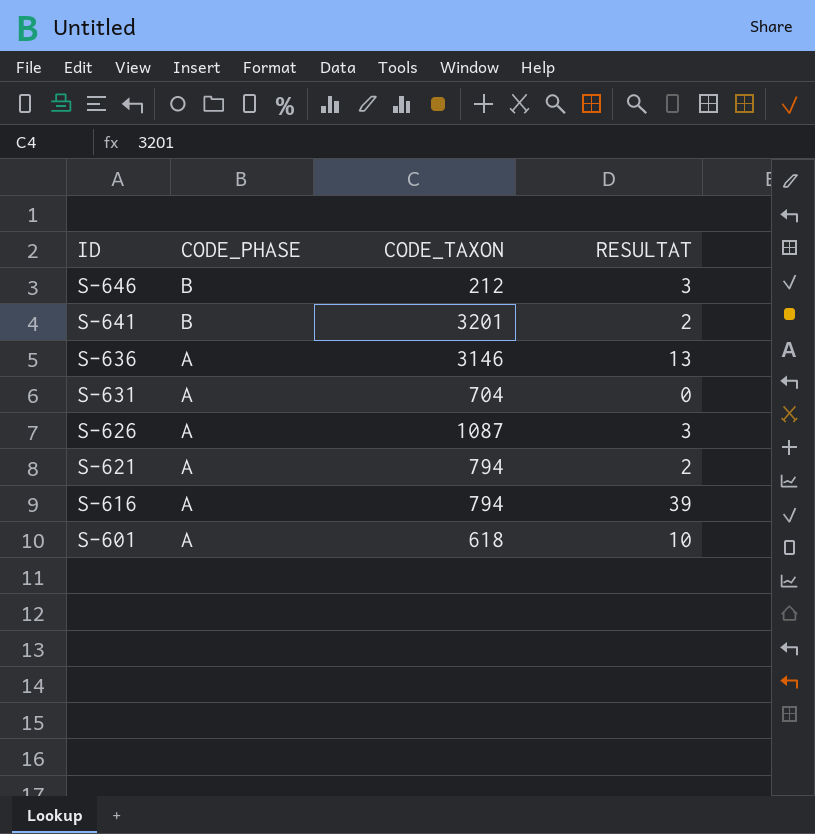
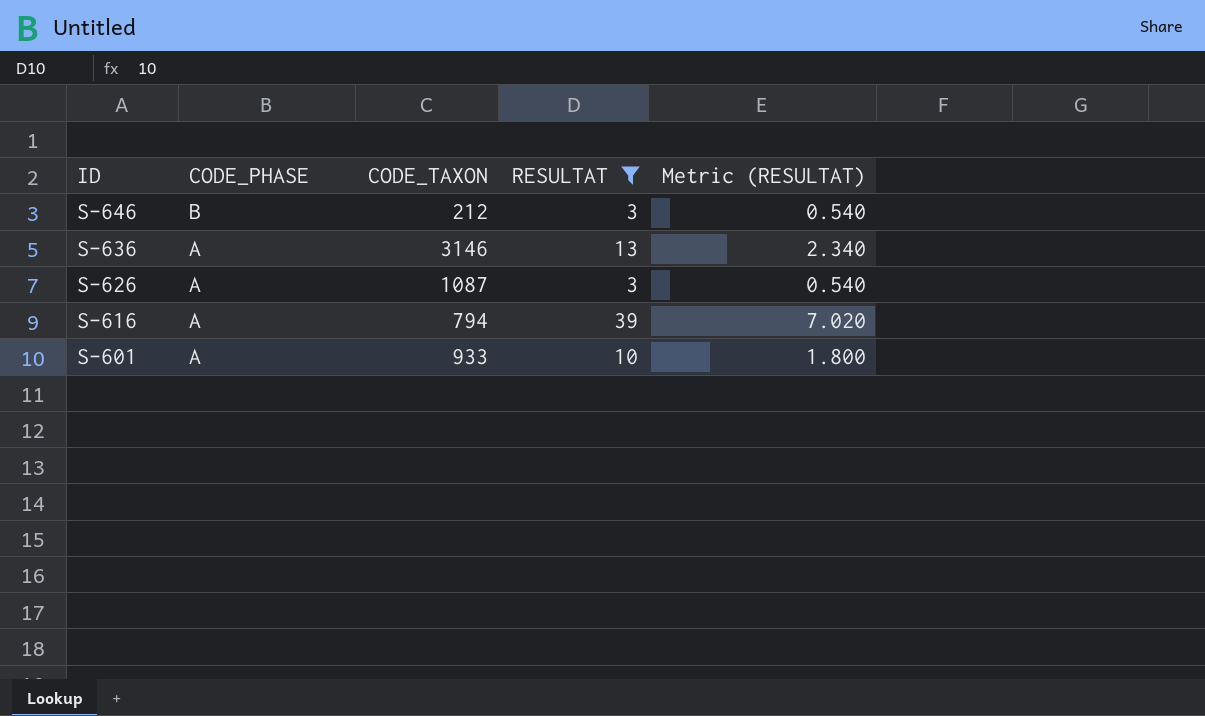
filter: none -> RESULTAT >= 3
column Metric (RESULTAT) | formula: none -> [RESULTAT] * 0.18
S-601 | CODE_TAXON: 618 -> 933

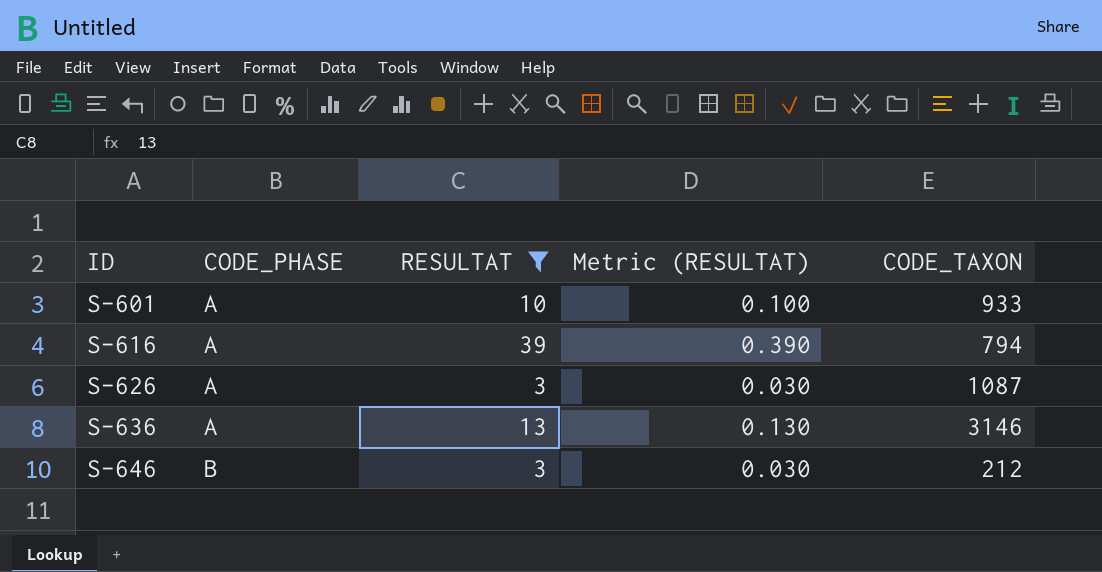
row order: ID descending -> ID ascending
column Metric (RESULTAT) | formula: [RESULTAT] * 0.18 -> [RESULTAT] * 0.01
column CODE_TAXON | position: 3 -> 5

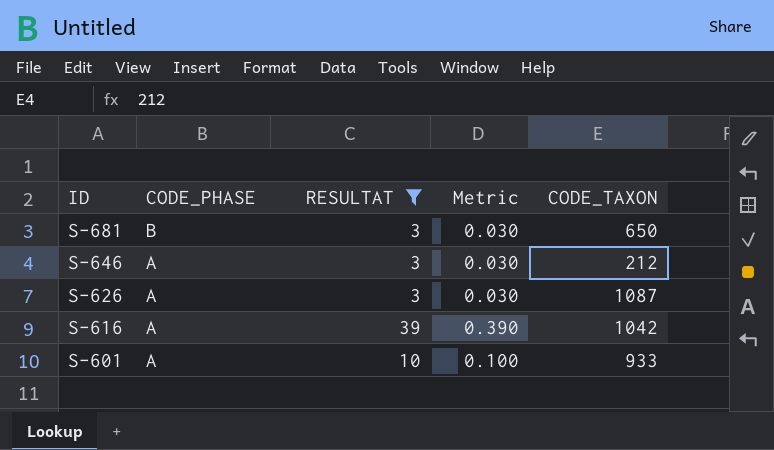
row order: ID ascending -> ID descending
column name: Metric (RESULTAT) -> Metric
row S-636: A | 13 | 0.130 | 3146 -> none
row S-681: none -> B | 3 | 0.030 | 650
S-646 | CODE_PHASE: B -> A
S-616 | CODE_TAXON: 794 -> 1042

